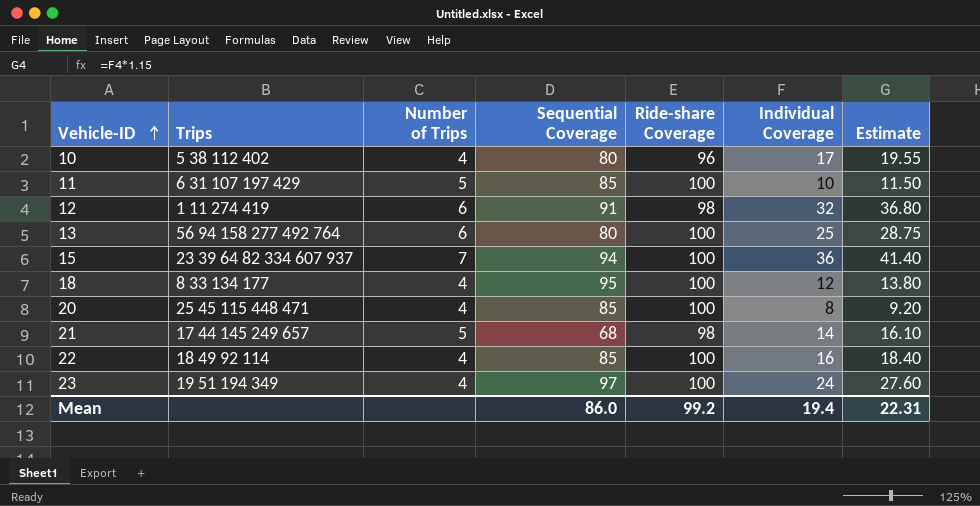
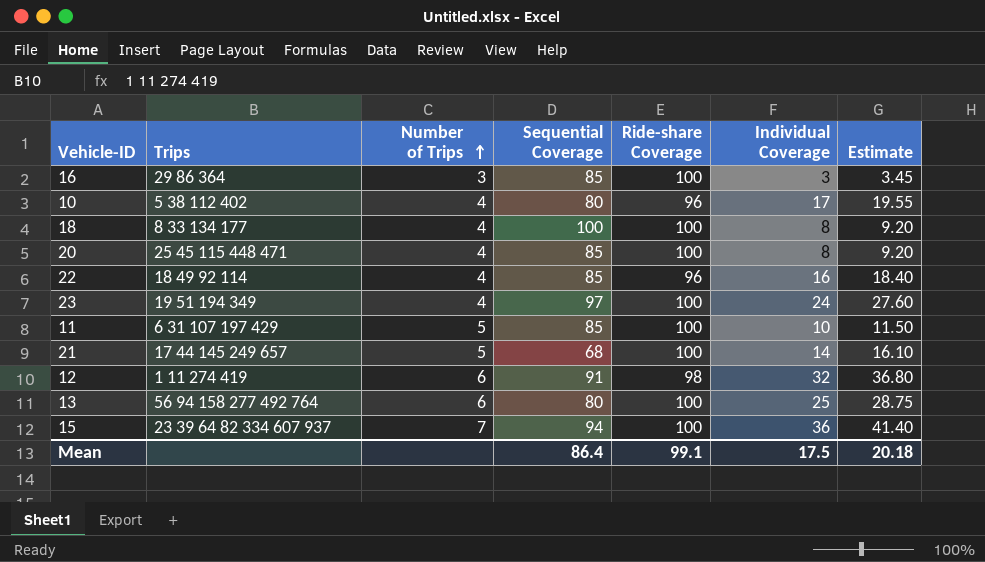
row order: Vehicle-ID ascending -> Number of Trips ascending
row 16: none -> 29 86 364 | 3 | 85 | 100 | 3 | 3.45
18 | Sequential Coverage: 95 -> 100
18 | Individual Coverage: 12 -> 8
18 | Estimate: 13.80 -> 9.20
22 | Ride-share Coverage: 100 -> 96
21 | Ride-share Coverage: 98 -> 100
Mean | Sequential Coverage: 86.0 -> 86.4
Mean | Ride-share Coverage: 99.2 -> 99.1
Mean | Individual Coverage: 19.4 -> 17.5
Mean | Estimate: 22.31 -> 20.18

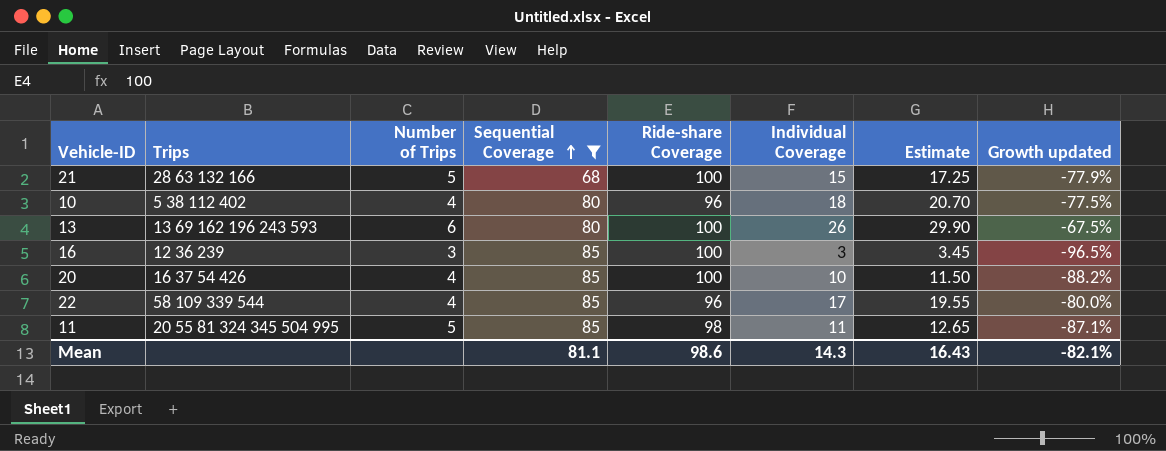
filter: none -> Sequential Coverage <= 85
row order: Number of Trips ascending -> Sequential Coverage ascending
column Growth updated | formula: none -> ([Individual Coverage] - [Sequential Coverage]) / [Sequential Coverage]
21 | Trips: 17 44 145 249 657 -> 28 63 132 166
21 | Individual Coverage: 14 -> 15
21 | Estimate: 16.10 -> 17.25
10 | Individual Coverage: 17 -> 18
10 | Estimate: 19.55 -> 20.70
13 | Trips: 56 94 158 277 492 764 -> 13 69 162 196 243 593
13 | Individual Coverage: 25 -> 26
13 | Estimate: 28.75 -> 29.90
16 | Trips: 29 86 364 -> 12 36 239
20 | Trips: 25 45 115 448 471 -> 16 37 54 426
20 | Individual Coverage: 8 -> 10
20 | Estimate: 9.20 -> 11.50
22 | Trips: 18 49 92 114 -> 58 109 339 544
22 | Individual Coverage: 16 -> 17
22 | Estimate: 18.40 -> 19.55
11 | Trips: 6 31 107 197 429 -> 20 55 81 324 345 504 995
11 | Ride-share Coverage: 100 -> 98
11 | Individual Coverage: 10 -> 11
11 | Estimate: 11.50 -> 12.65
Mean | Sequential Coverage: 86.4 -> 81.1
Mean | Ride-share Coverage: 99.1 -> 98.6
Mean | Individual Coverage: 17.5 -> 14.3
Mean | Estimate: 20.18 -> 16.43

